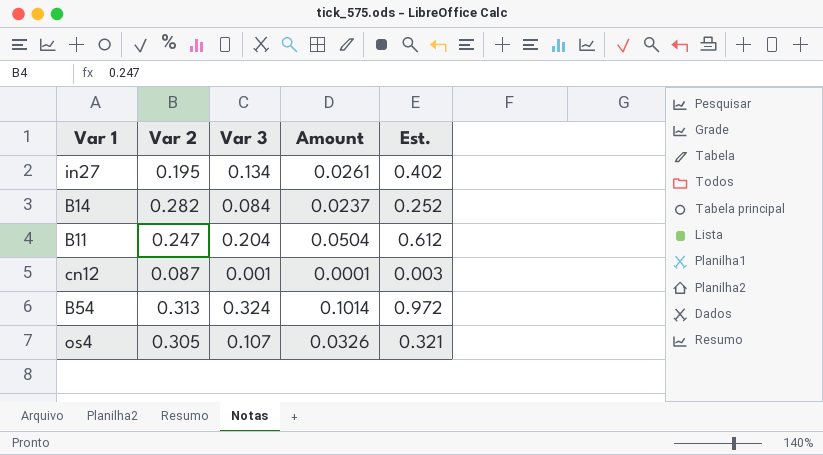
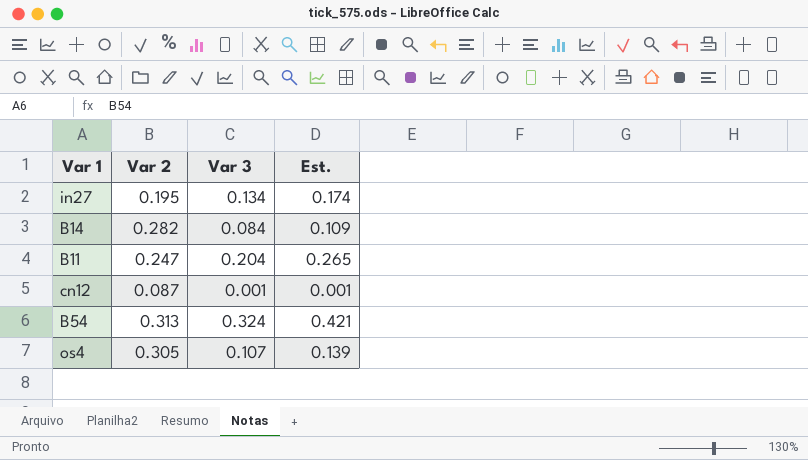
column Amount | formula: [Var 2] * [Var 3] -> none
column Est. | formula: [Var 3] * 3 -> [Var 3] * 1.3

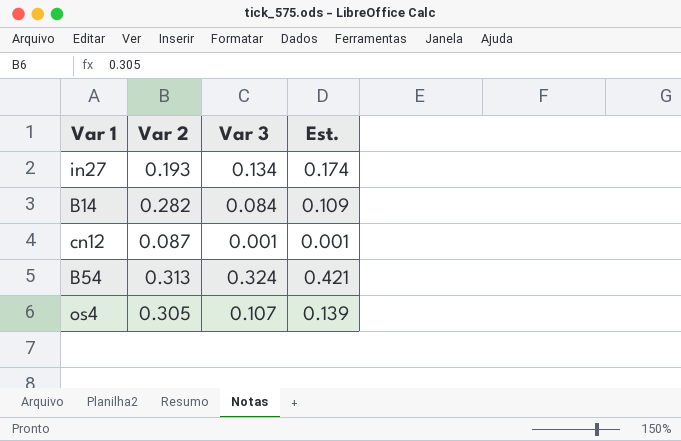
row B11: 0.247 | 0.204 | 0.265 -> none
in27 | Var 2: 0.195 -> 0.193

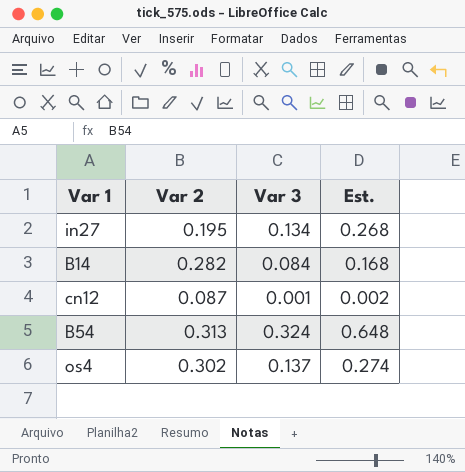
column Est. | formula: [Var 3] * 1.3 -> [Var 3] * 2
in27 | Var 2: 0.193 -> 0.195
os4 | Var 2: 0.305 -> 0.302
os4 | Var 3: 0.107 -> 0.137

